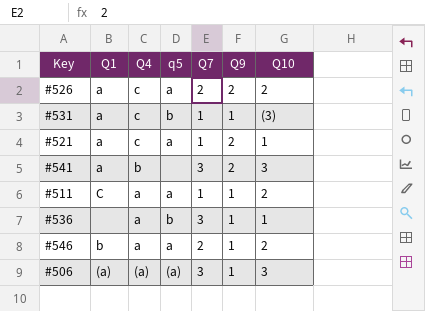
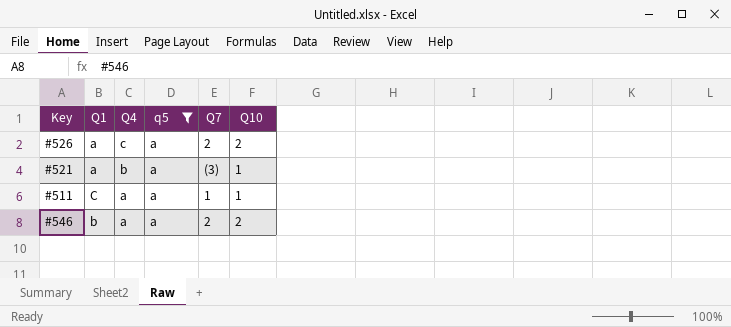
filter: none -> q5 = a
column Q9 | position: 6 -> none
#521 | Q4: c -> b
#521 | Q7: 1 -> (3)
#511 | Q10: 2 -> 1

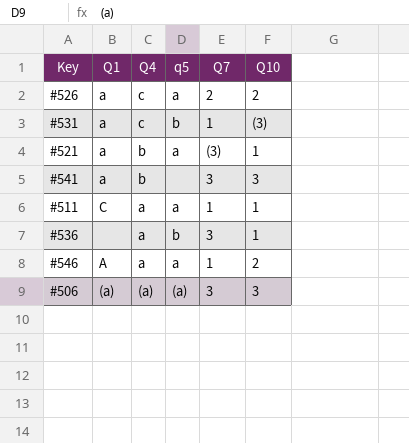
filter: q5 = a -> none
#546 | Q1: b -> A
#546 | Q7: 2 -> 1

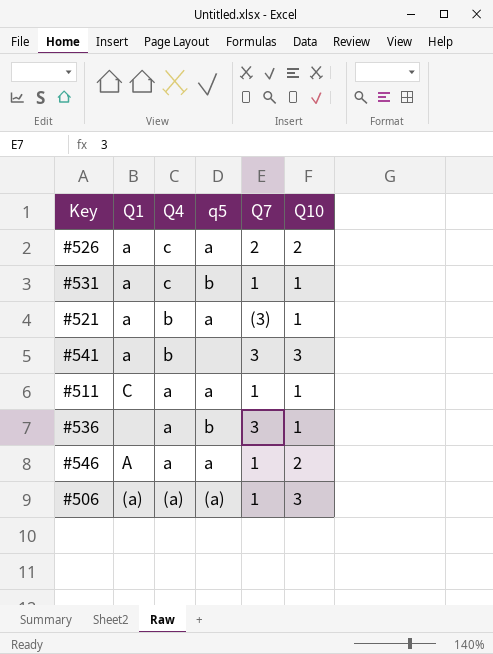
#531 | Q10: (3) -> 1
#506 | Q7: 3 -> 1

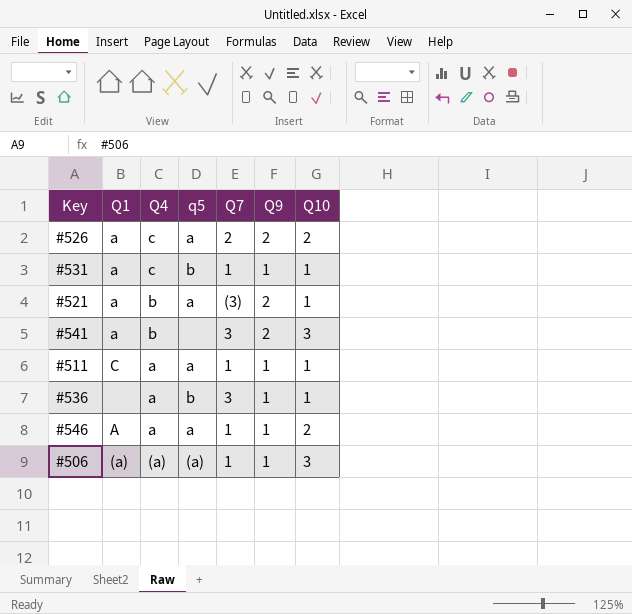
column Q9 | position: none -> 6

